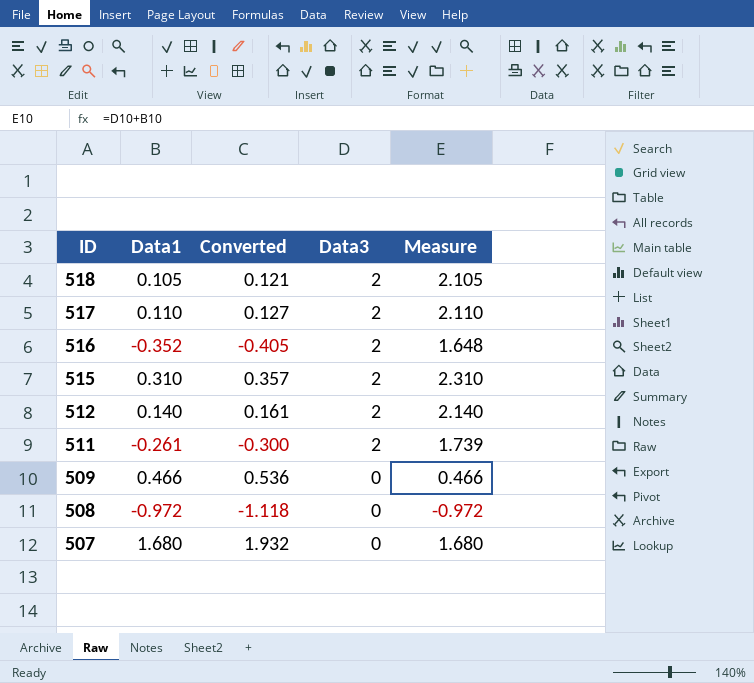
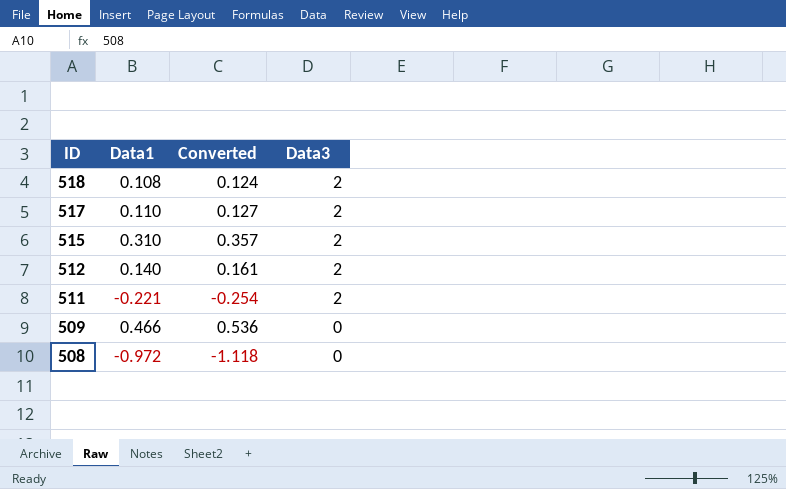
column Measure | formula: [Data1] + [Data3] -> none
row 516: -0.352 | -0.405 | 2 | 1.648 -> none
row 507: 1.680 | 1.932 | 0 | 1.680 -> none
518 | Data1: 0.105 -> 0.108
518 | Converted: 0.121 -> 0.124
511 | Data1: -0.261 -> -0.221
511 | Converted: -0.300 -> -0.254

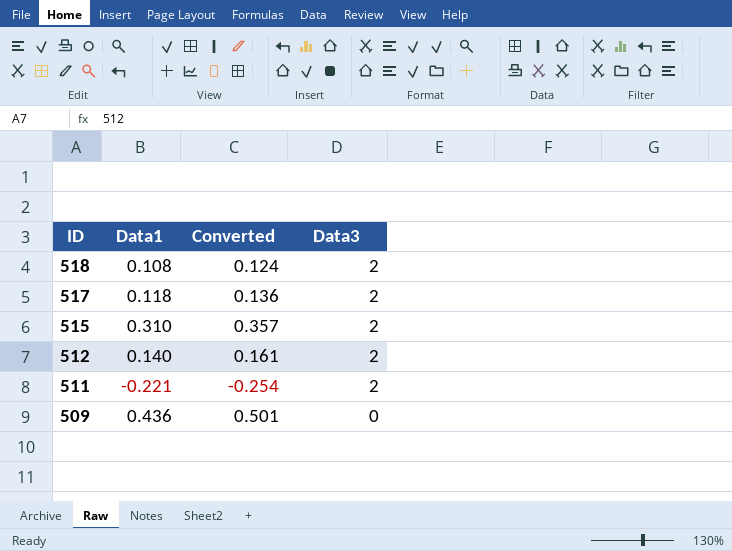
row 508: -0.972 | -1.118 | 0 -> none
517 | Data1: 0.110 -> 0.118
517 | Converted: 0.127 -> 0.136
509 | Data1: 0.466 -> 0.436
509 | Converted: 0.536 -> 0.501

